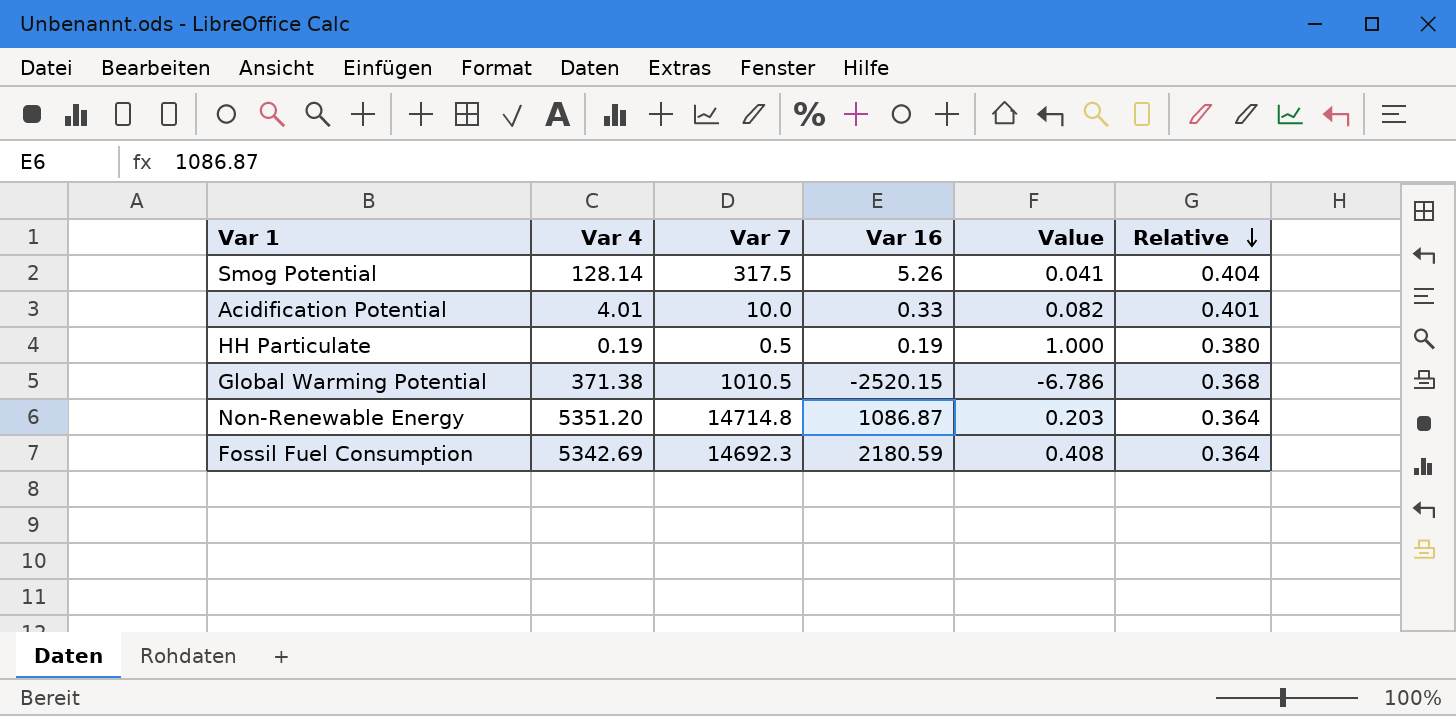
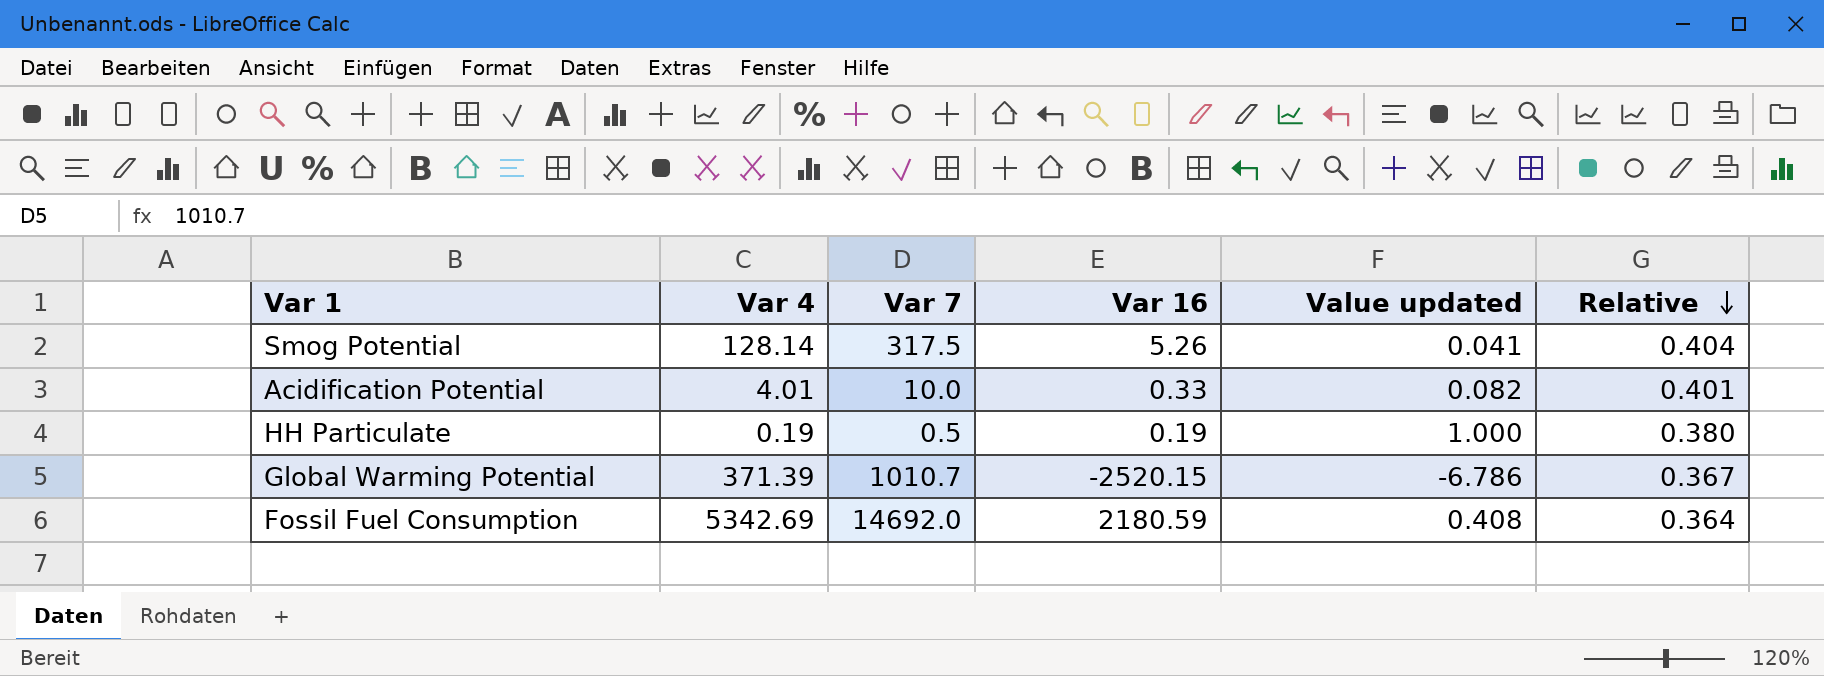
column name: Value -> Value updated
row Non-Renewable Energy: 5351.20 | 14714.8 | 1086.87 | 0.203 | 0.364 -> none
Global Warming Potential | Var 4: 371.38 -> 371.39
Global Warming Potential | Var 7: 1010.5 -> 1010.7
Global Warming Potential | Relative: 0.368 -> 0.367
Fossil Fuel Consumption | Var 7: 14692.3 -> 14692.0

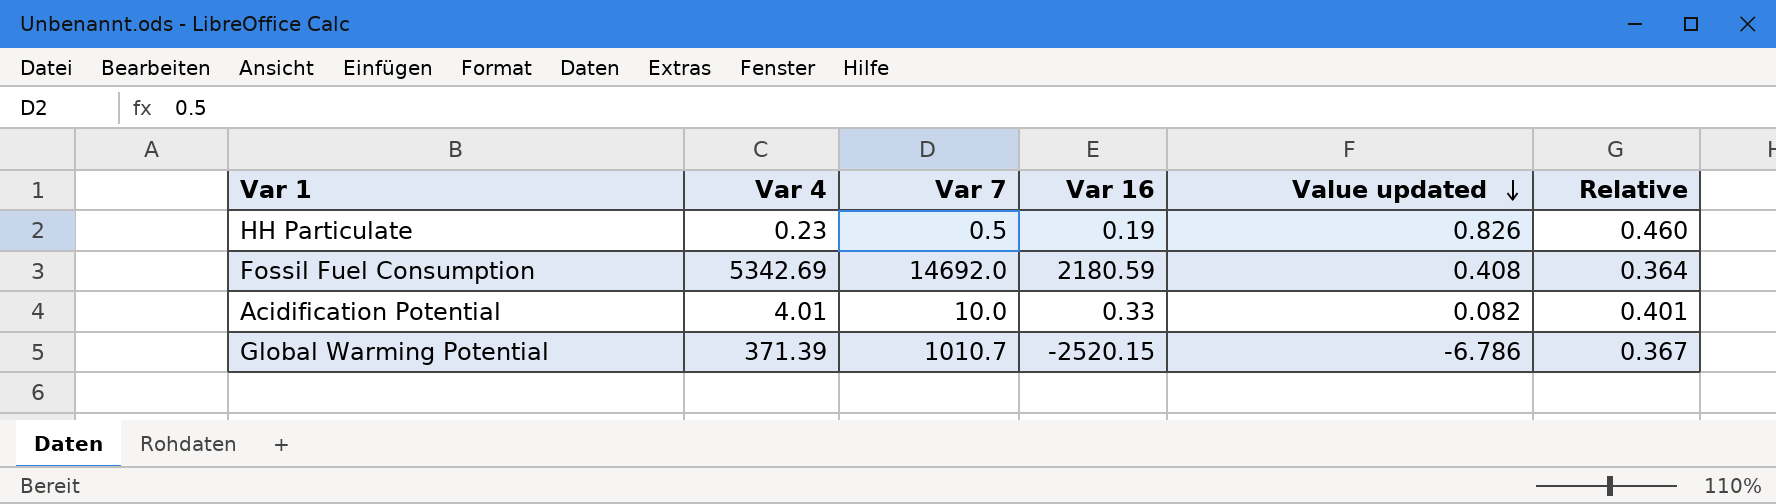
row order: Relative descending -> Value updated descending
row Smog Potential: 128.14 | 317.5 | 5.26 | 0.041 | 0.404 -> none
HH Particulate | Var 4: 0.19 -> 0.23
HH Particulate | Value updated: 1.000 -> 0.826
HH Particulate | Relative: 0.380 -> 0.460

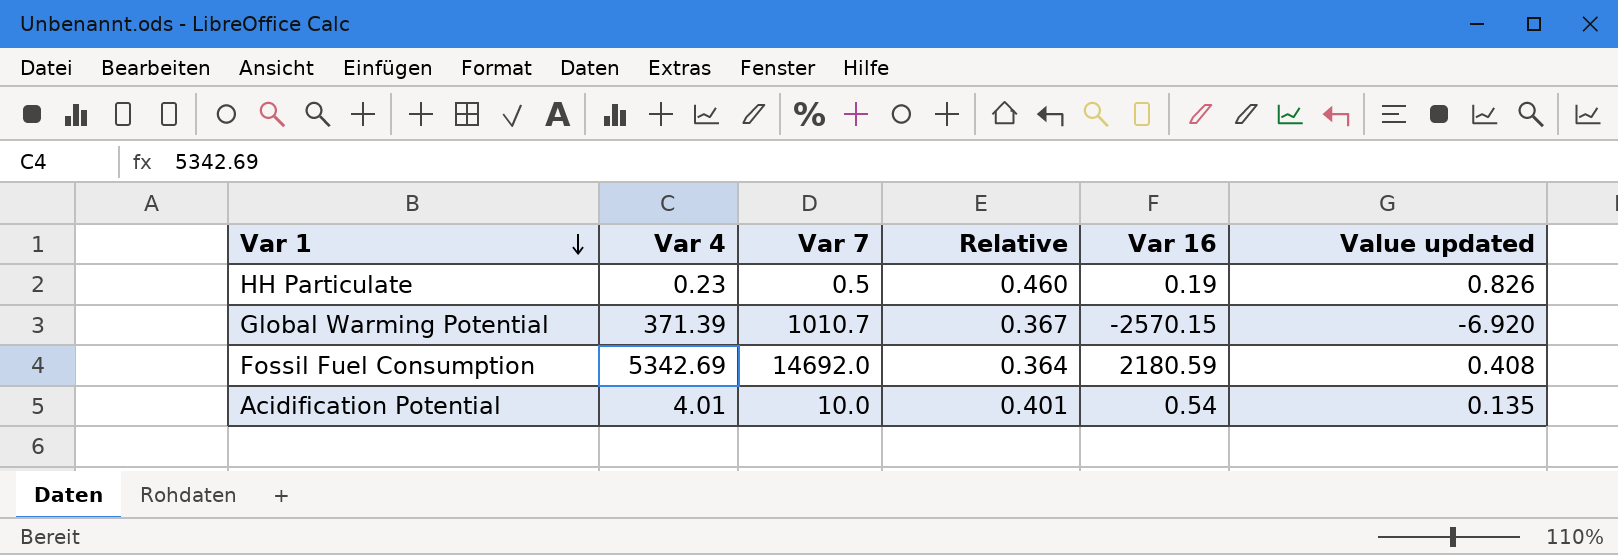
row order: Value updated descending -> Var 1 descending
column Relative | position: 6 -> 4
Global Warming Potential | Var 16: -2520.15 -> -2570.15
Global Warming Potential | Value updated: -6.786 -> -6.920
Acidification Potential | Var 16: 0.33 -> 0.54
Acidification Potential | Value updated: 0.082 -> 0.135

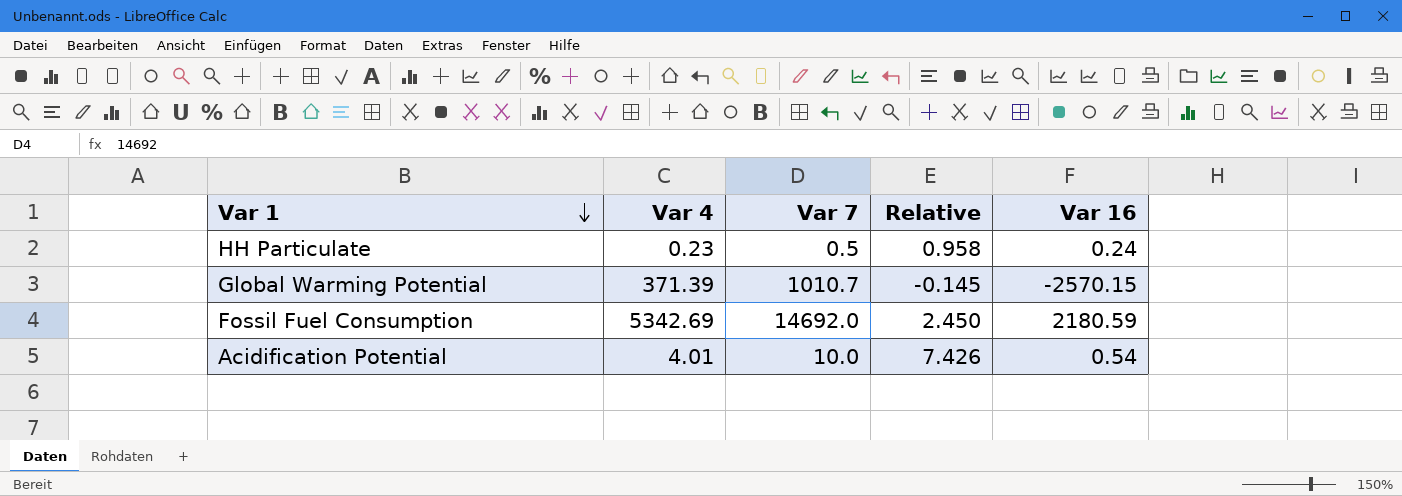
column Value updated | formula: [Var 16] / [Var 4] -> none
column Relative | formula: [Var 4] / [Var 7] -> [Var 4] / [Var 16]
HH Particulate | Var 16: 0.19 -> 0.24

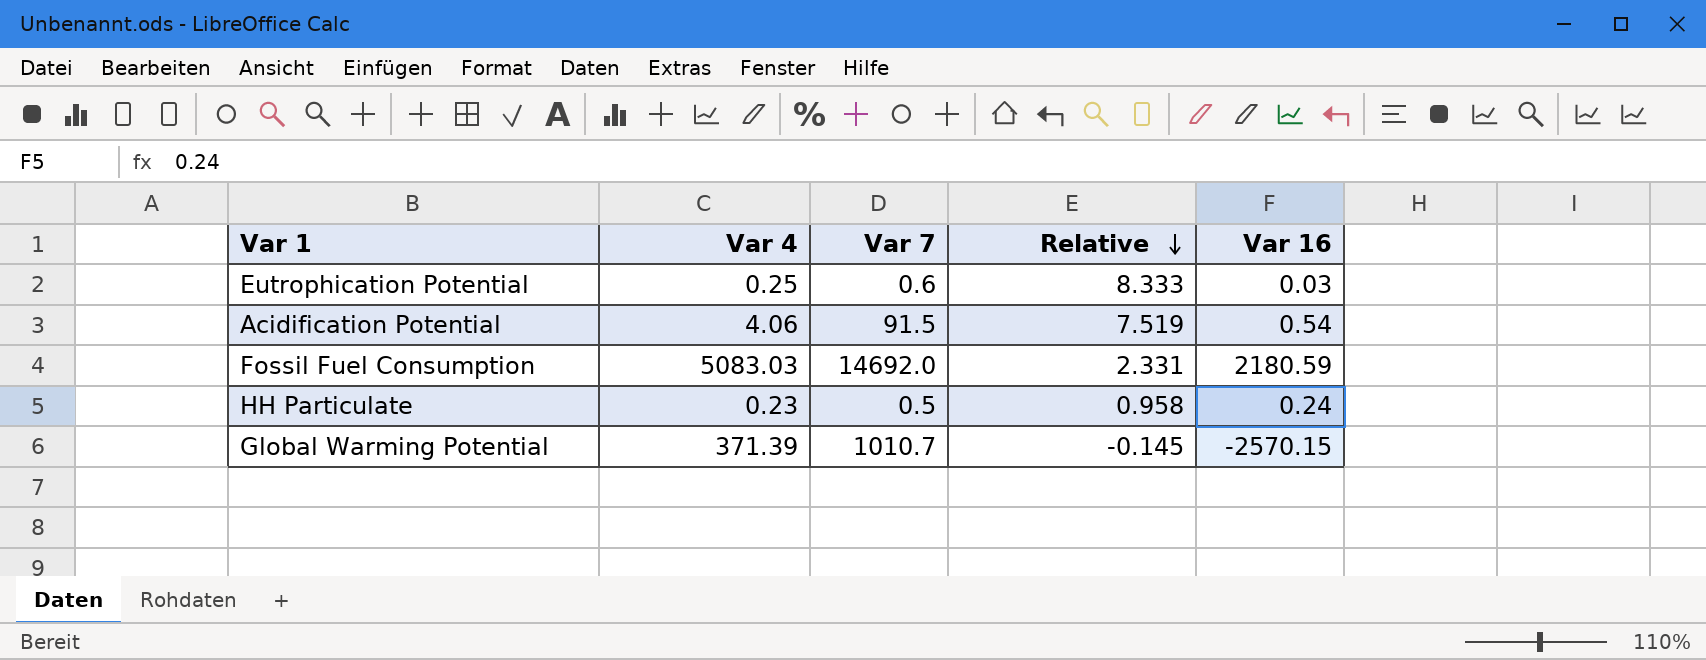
row order: Var 1 descending -> Relative descending
row Eutrophication Potential: none -> 0.25 | 0.6 | 8.333 | 0.03
Acidification Potential | Var 4: 4.01 -> 4.06
Acidification Potential | Var 7: 10.0 -> 91.5
Acidification Potential | Relative: 7.426 -> 7.519
Fossil Fuel Consumption | Var 4: 5342.69 -> 5083.03
Fossil Fuel Consumption | Relative: 2.450 -> 2.331

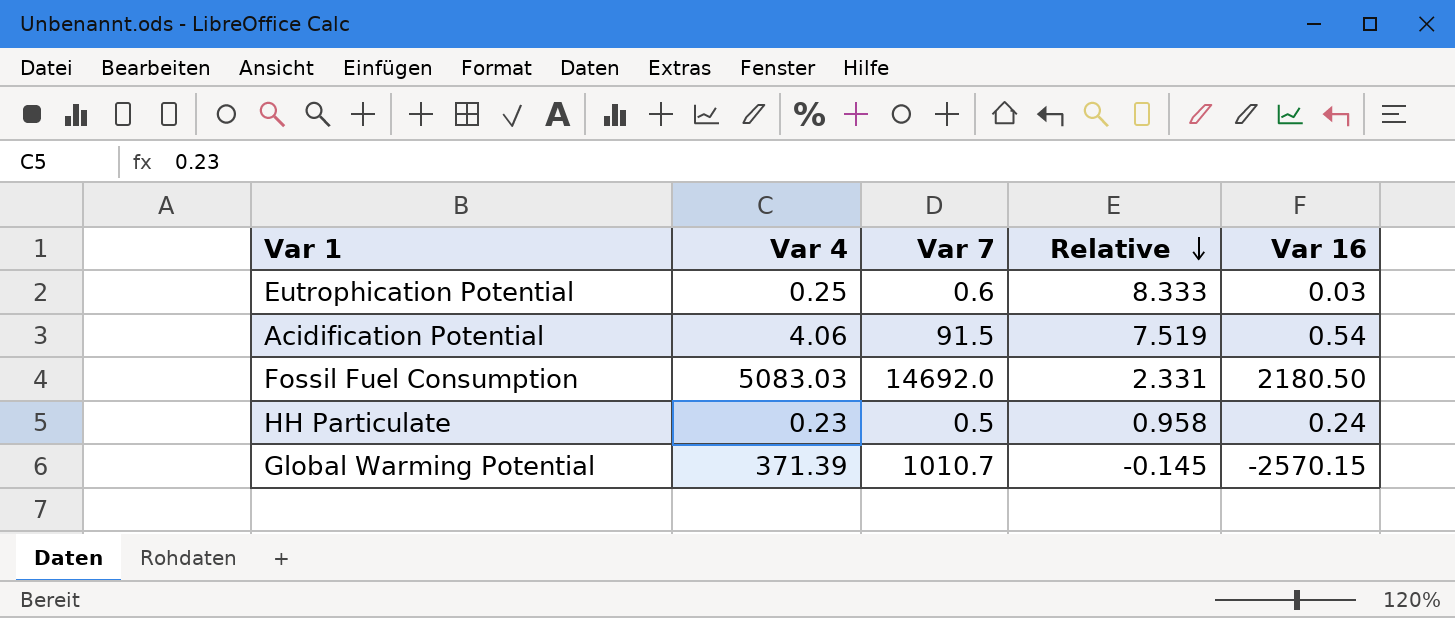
Fossil Fuel Consumption | Var 16: 2180.59 -> 2180.50

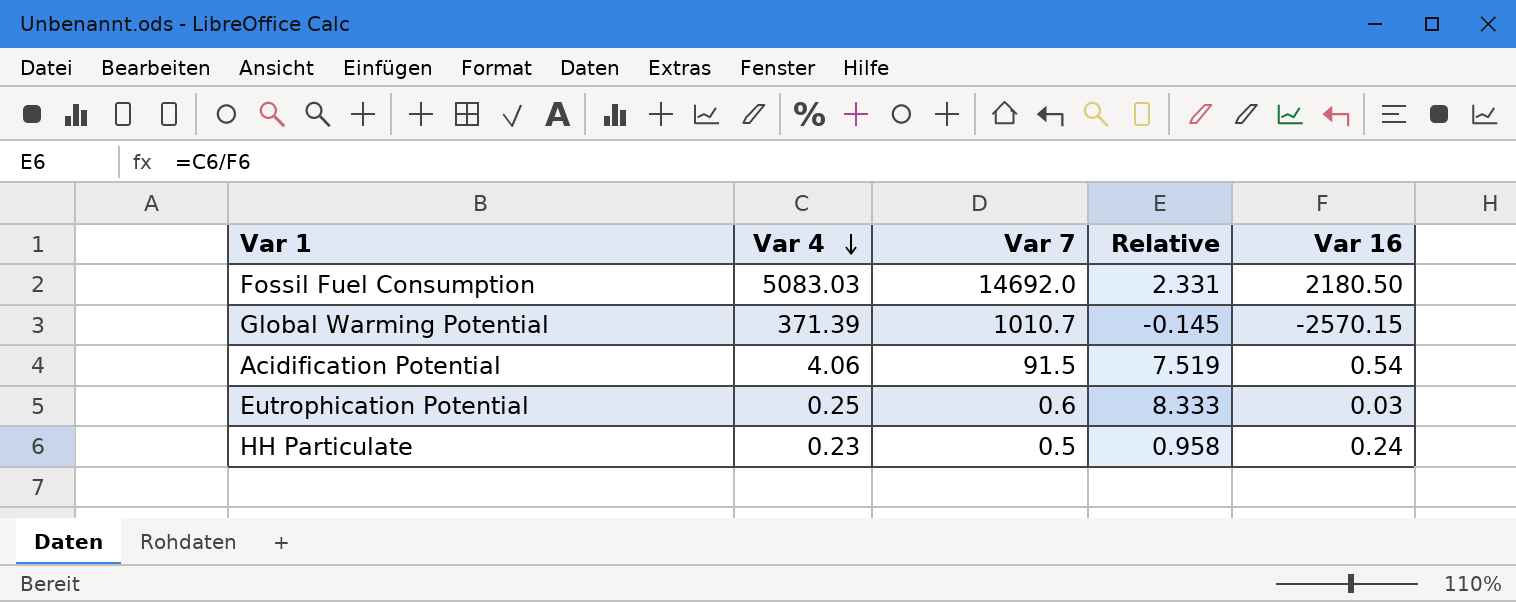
row order: Relative descending -> Var 4 descending

